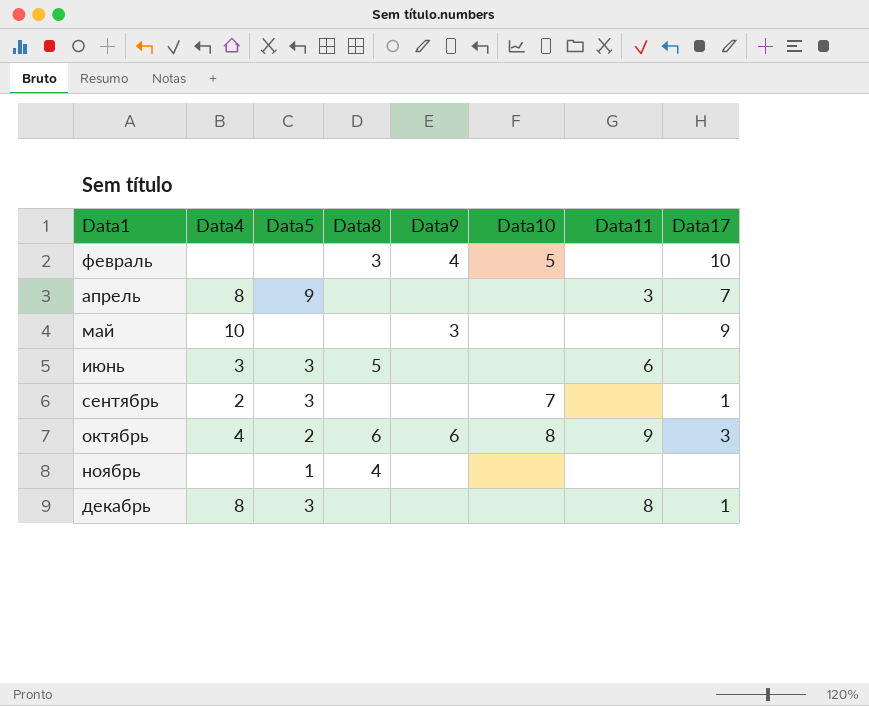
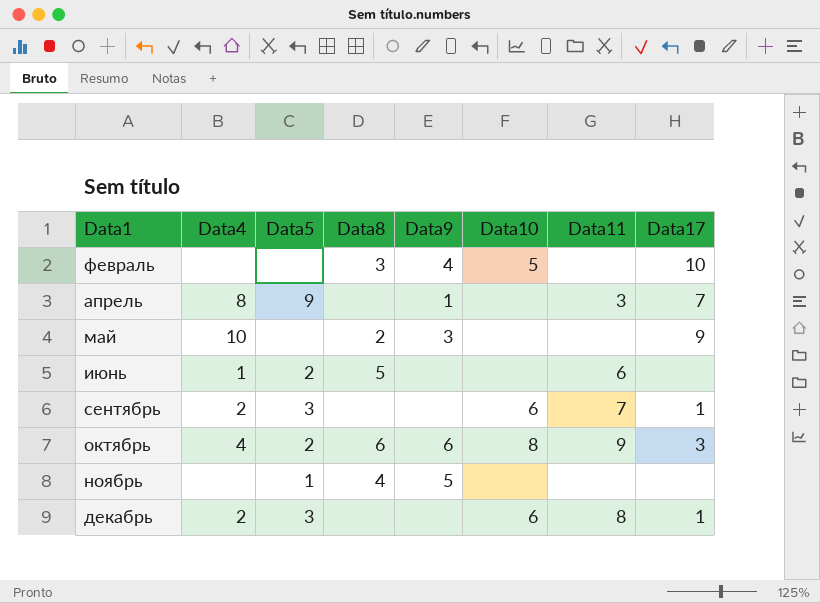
апрель | Data9: none -> 1
май | Data8: none -> 2
июнь | Data4: 3 -> 1
июнь | Data5: 3 -> 2
сентябрь | Data10: 7 -> 6
сентябрь | Data11: none -> 7
ноябрь | Data9: none -> 5
декабрь | Data4: 8 -> 2
декабрь | Data10: none -> 6

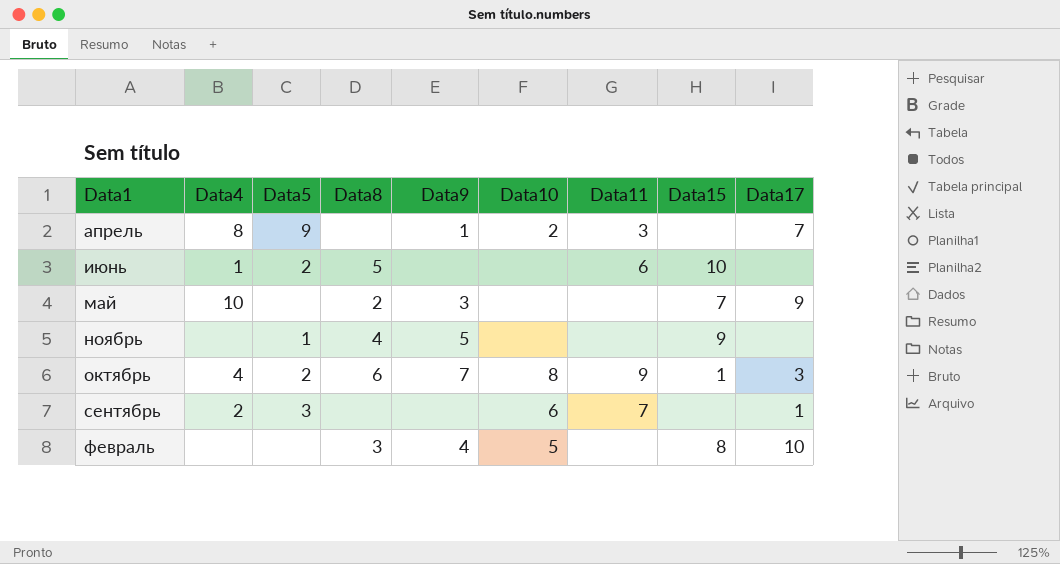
row order: none -> Data1 ascending
column Data15 | position: none -> 8
row декабрь: 2 | 3 | none | none | 6 | 8 | 1 -> none
апрель | Data10: none -> 2
октябрь | Data9: 6 -> 7

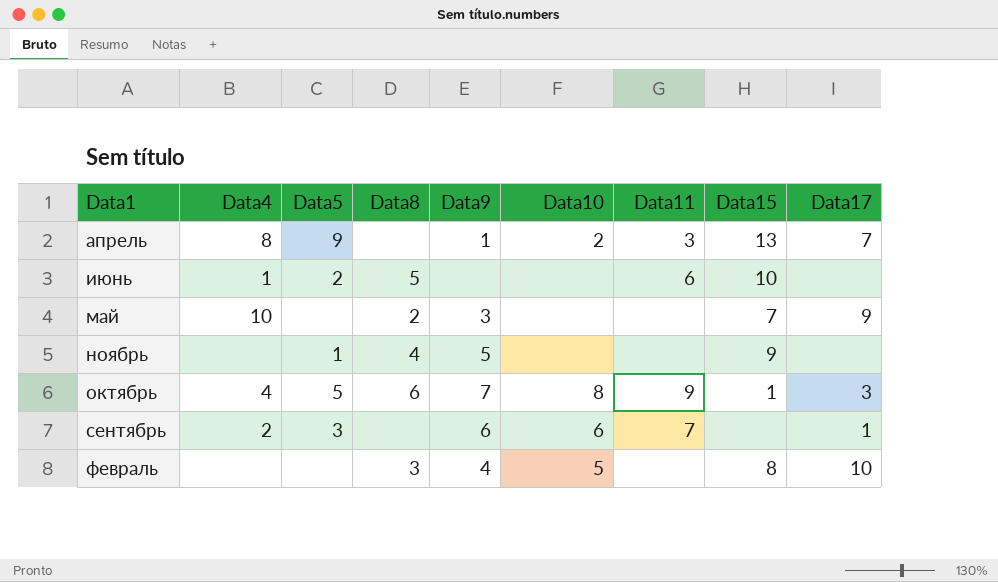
апрель | Data15: none -> 13
октябрь | Data5: 2 -> 5
сентябрь | Data9: none -> 6

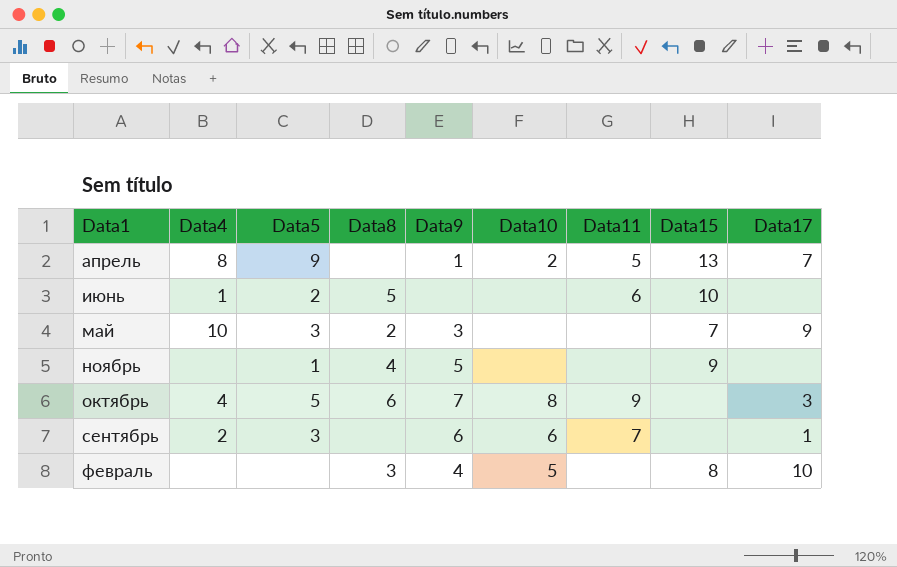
апрель | Data11: 3 -> 5
май | Data5: none -> 3
октябрь | Data15: 1 -> none

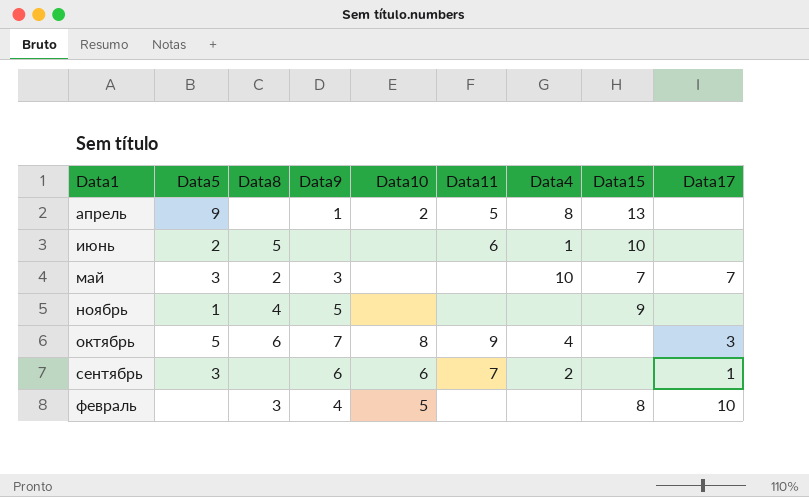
column Data4 | position: 2 -> 7
апрель | Data17: 7 -> none
май | Data17: 9 -> 7

